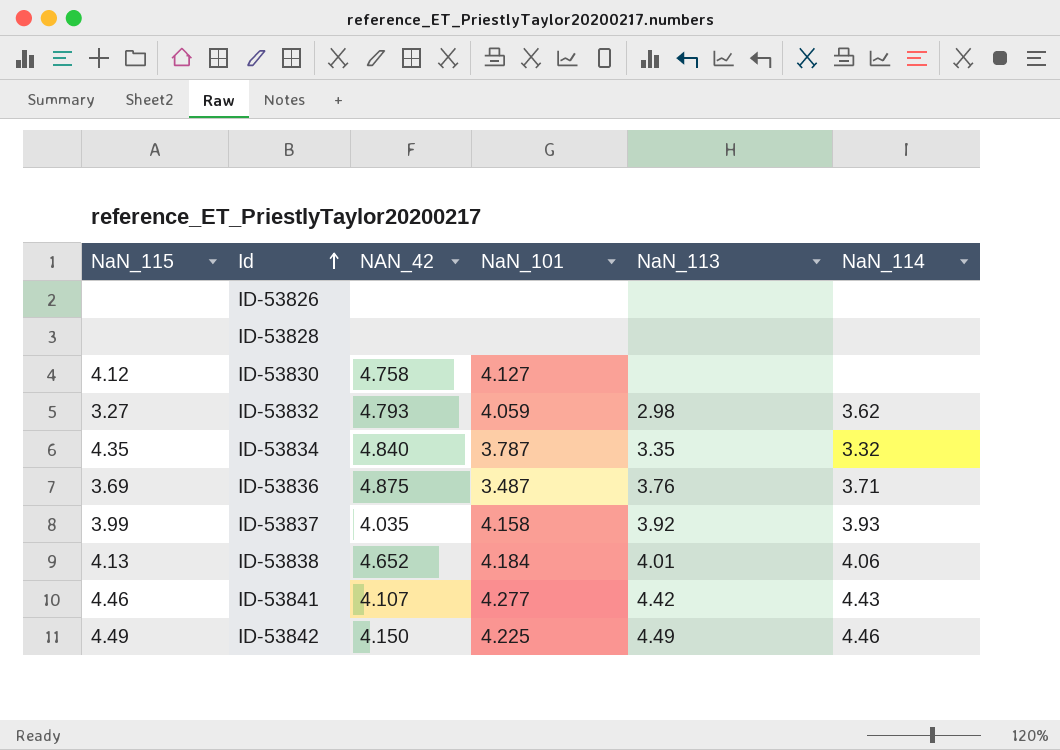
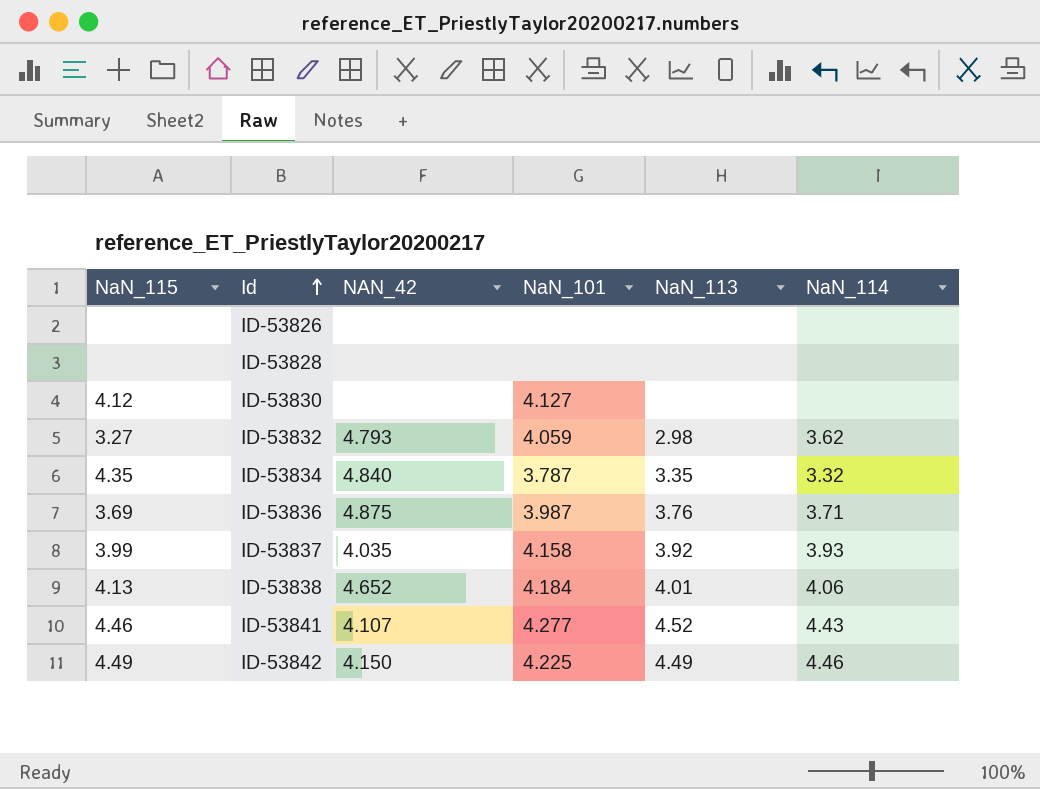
ID-53830 | NAN_42: 4.758 -> none
ID-53836 | NaN_101: 3.487 -> 3.987
ID-53841 | NaN_113: 4.42 -> 4.52

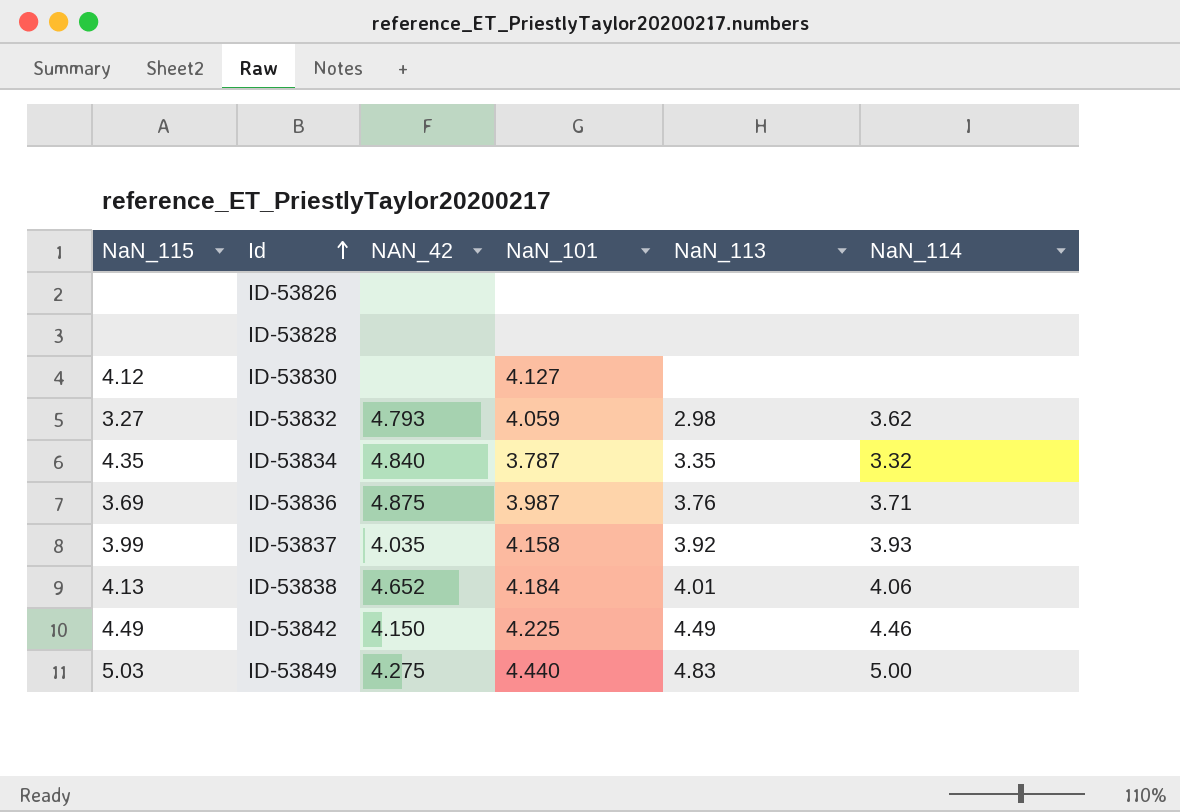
row ID-53841: 4.46 | 4.107 | 4.277 | 4.52 | 4.43 -> none
row ID-53849: none -> 5.03 | 4.275 | 4.440 | 4.83 | 5.00

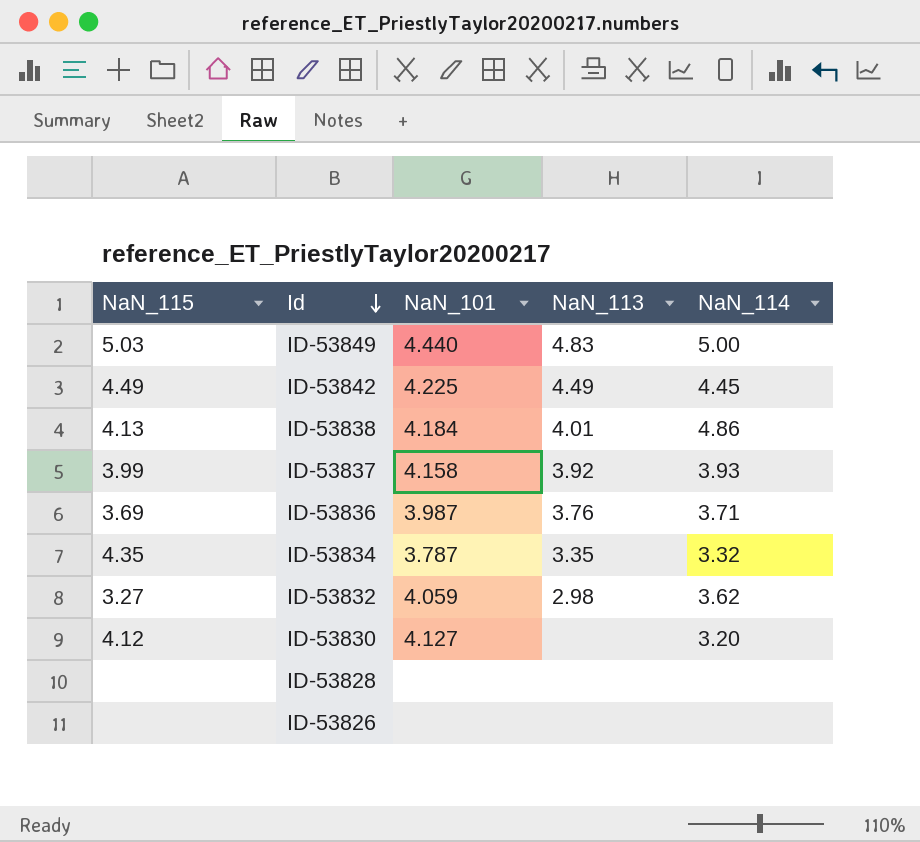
row order: Id ascending -> Id descending
column NAN_42 | position: 3 -> none
ID-53842 | NaN_114: 4.46 -> 4.45
ID-53838 | NaN_114: 4.06 -> 4.86
ID-53830 | NaN_114: none -> 3.20

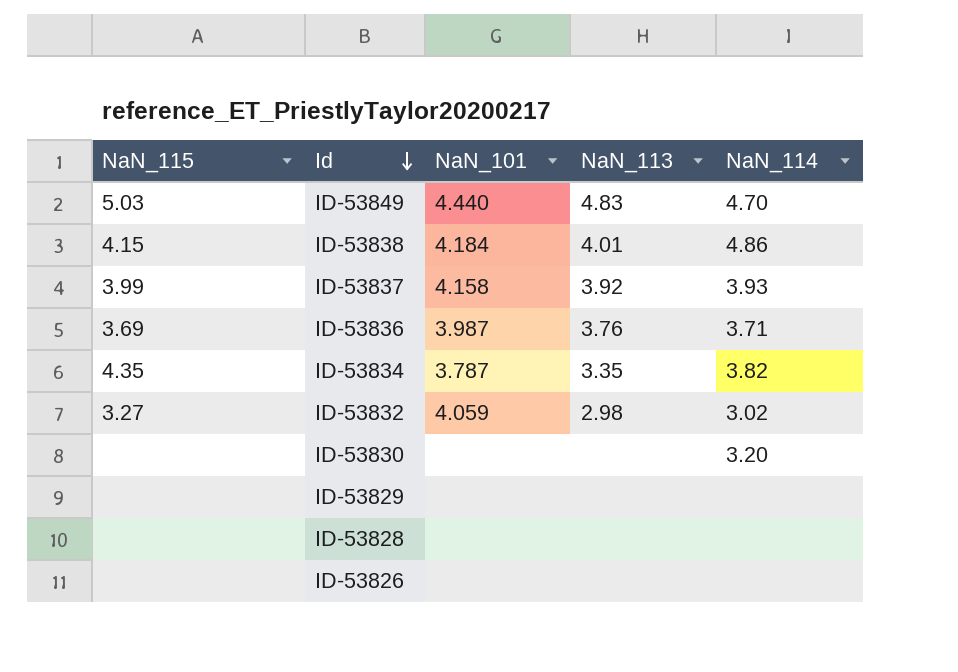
row ID-53842: 4.49 | 4.225 | 4.49 | 4.45 -> none
ID-53849 | NaN_114: 5.00 -> 4.70
ID-53838 | NaN_115: 4.13 -> 4.15
ID-53834 | NaN_114: 3.32 -> 3.82
ID-53832 | NaN_114: 3.62 -> 3.02
ID-53830 | NaN_115: 4.12 -> none
ID-53830 | NaN_101: 4.127 -> none
row ID-53829: none -> none | none | none | none

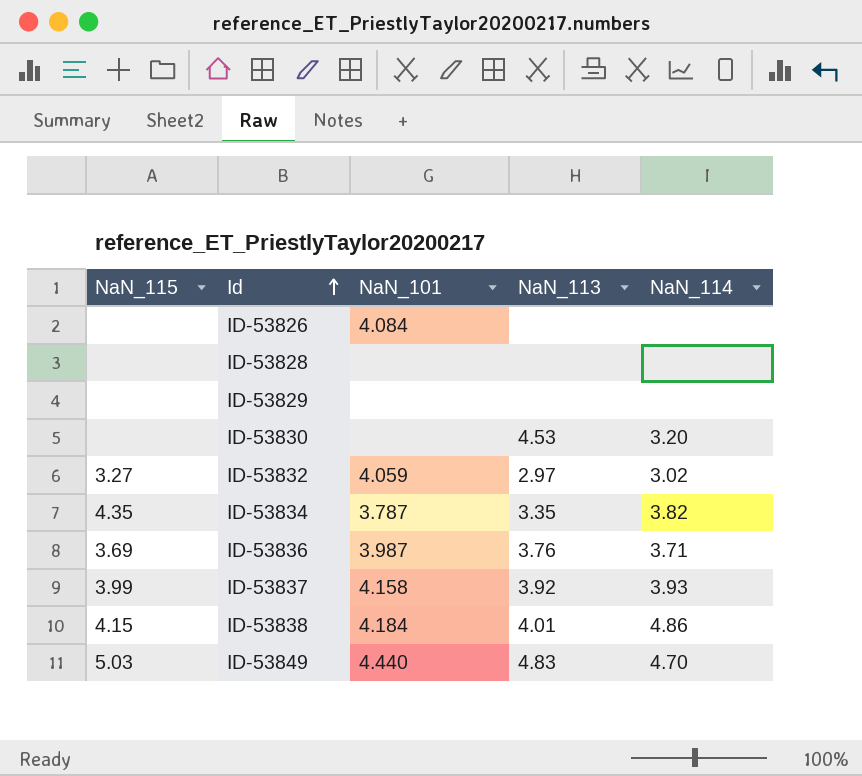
row order: Id descending -> Id ascending
ID-53826 | NaN_101: none -> 4.084
ID-53830 | NaN_113: none -> 4.53
ID-53832 | NaN_113: 2.98 -> 2.97

